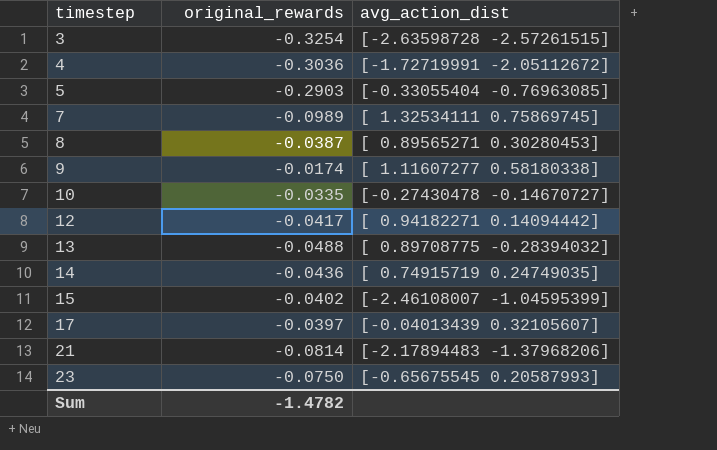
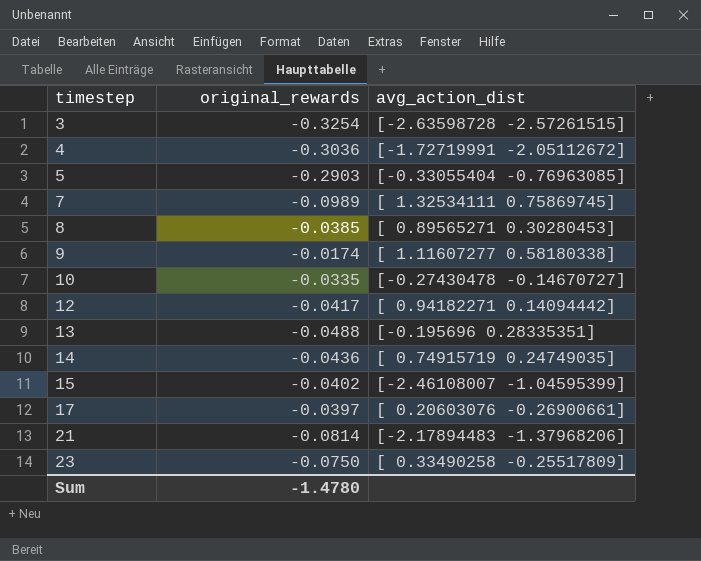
8 | original_rewards: -0.0387 -> -0.0385
13 | avg_action_dist: [ 0.89708775 -0.28394032] -> [-0.195696 0.28335351]
17 | avg_action_dist: [-0.04013439 0.32105607] -> [ 0.20603076 -0.26900661]
23 | avg_action_dist: [-0.65675545 0.20587993] -> [ 0.33490258 -0.25517809]
Sum | original_rewards: -1.4782 -> -1.4780

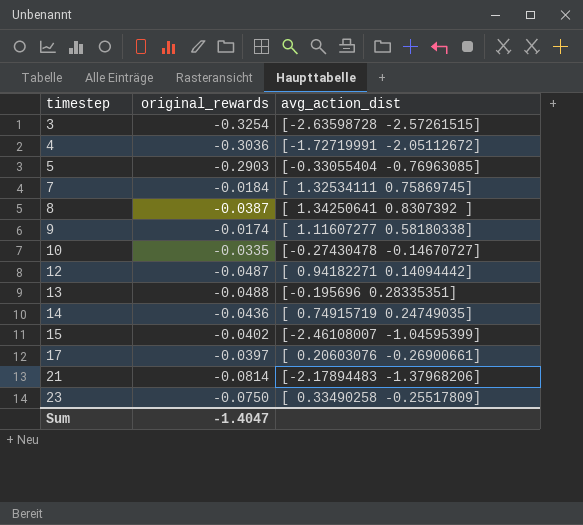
7 | original_rewards: -0.0989 -> -0.0184
8 | original_rewards: -0.0385 -> -0.0387
8 | avg_action_dist: [ 0.89565271 0.30280453] -> [ 1.34250641 0.8307392 ]
12 | original_rewards: -0.0417 -> -0.0487
Sum | original_rewards: -1.4780 -> -1.4047

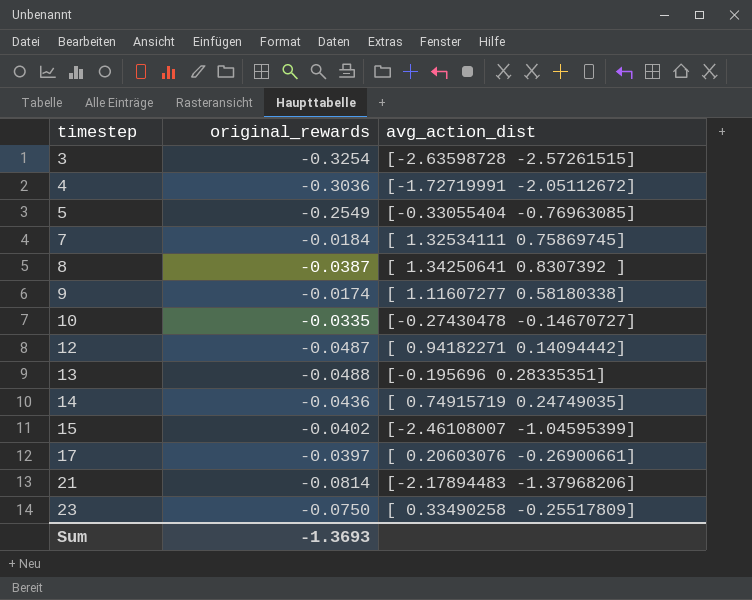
5 | original_rewards: -0.2903 -> -0.2549
Sum | original_rewards: -1.4047 -> -1.3693

